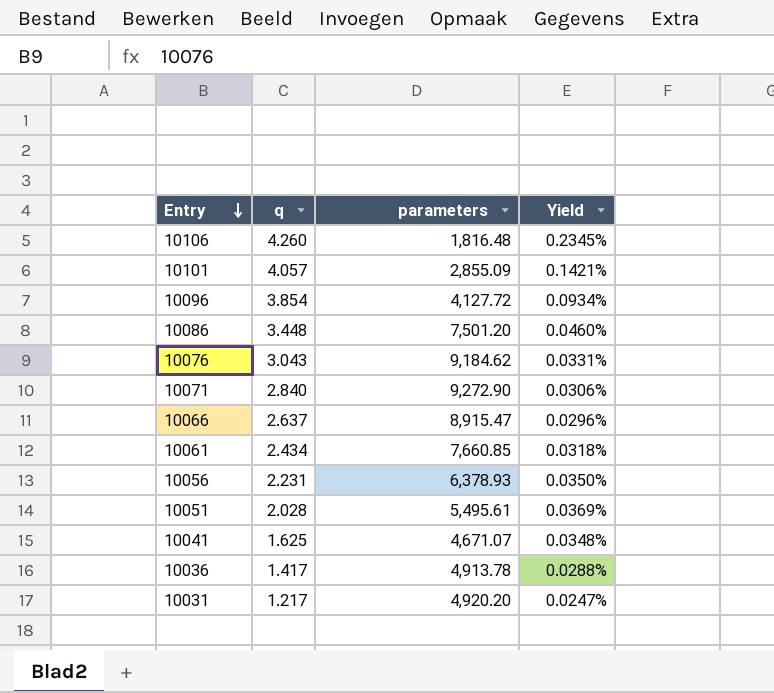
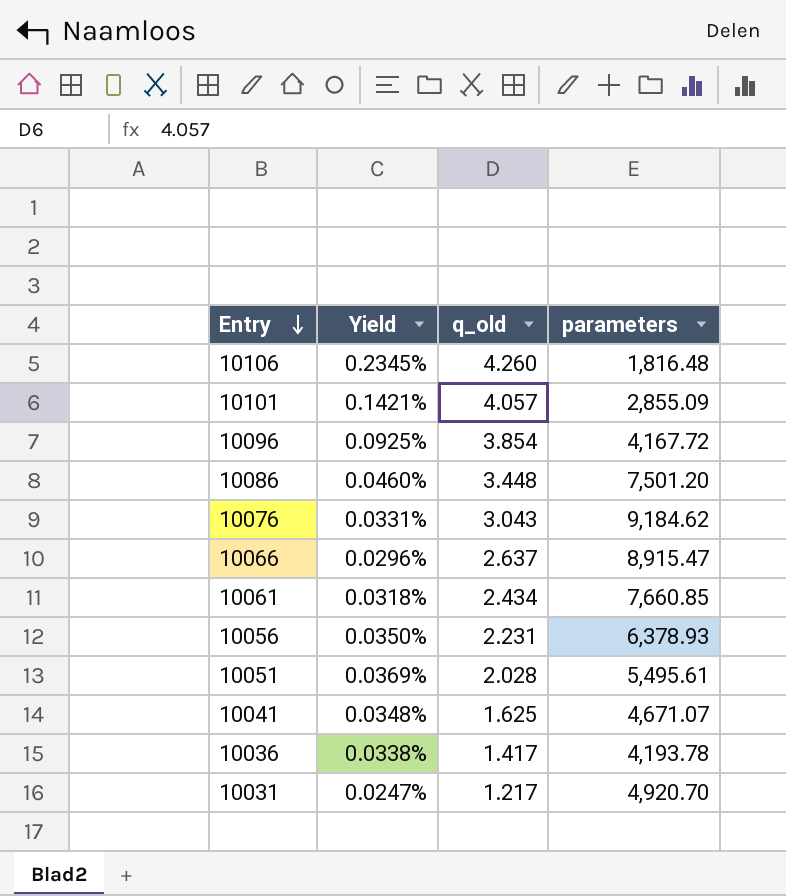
column Yield | position: 4 -> 2
column name: q -> q_old
row 10071: 2.840 | 9,272.90 | 0.0306% -> none
10096 | Yield: 0.0934% -> 0.0925%
10096 | parameters: 4,127.72 -> 4,167.72
10036 | Yield: 0.0288% -> 0.0338%
10036 | parameters: 4,913.78 -> 4,193.78
10031 | parameters: 4,920.20 -> 4,920.70

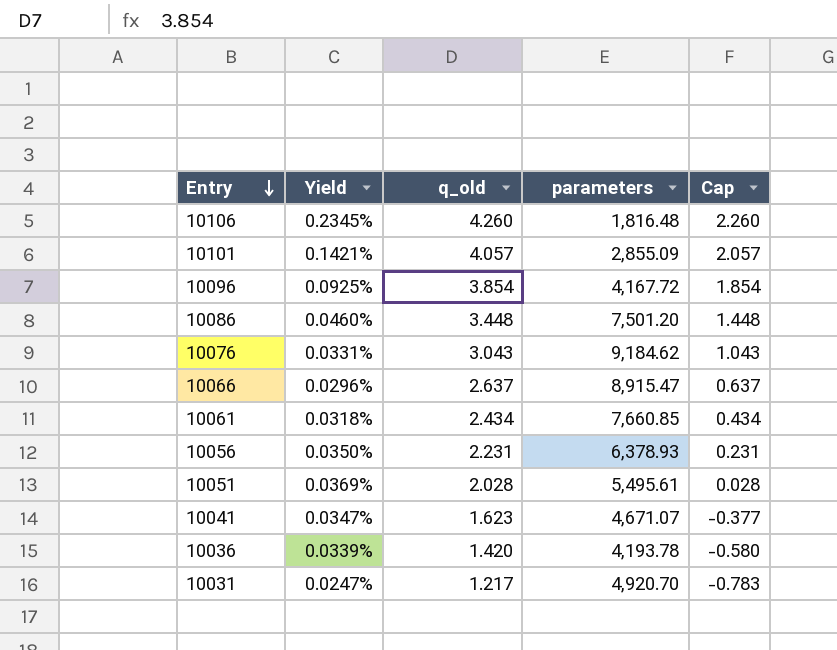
column Cap | formula: none -> [q_old] - 2
10041 | Yield: 0.0348% -> 0.0347%
10041 | q_old: 1.625 -> 1.623
10036 | Yield: 0.0338% -> 0.0339%
10036 | q_old: 1.417 -> 1.420

